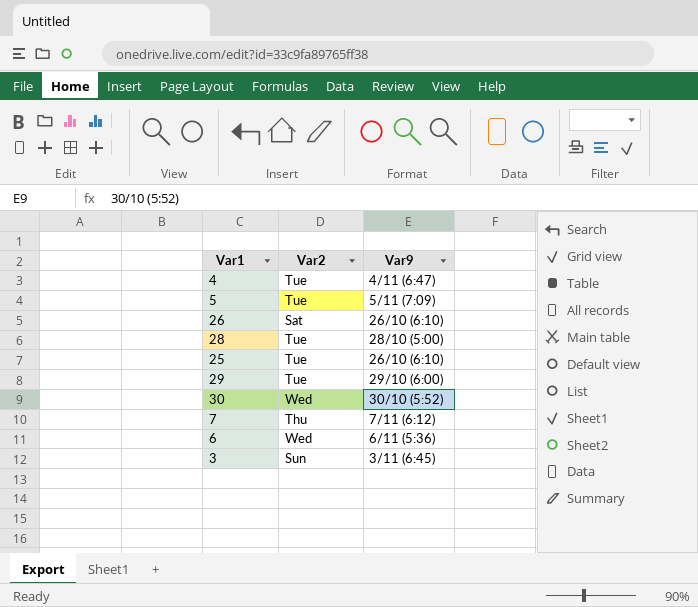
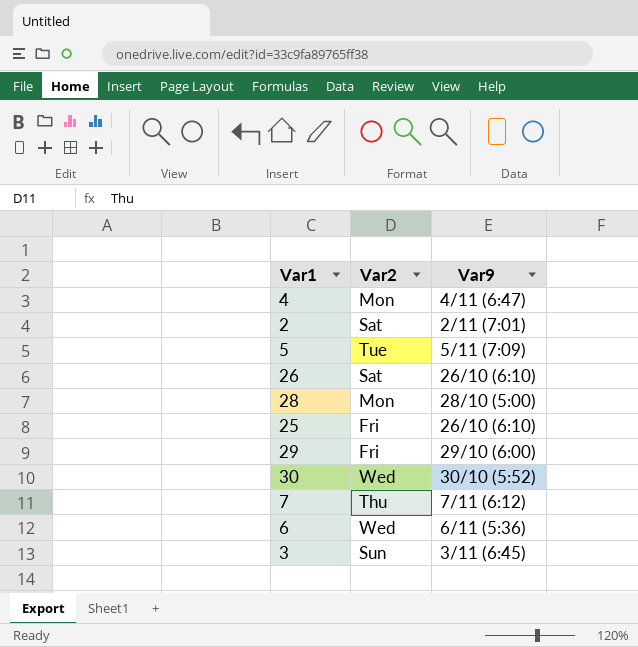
4 | Var2: Tue -> Mon
row 2: none -> Sat | 2/11 (7:01)
28 | Var2: Tue -> Mon
25 | Var2: Tue -> Fri
29 | Var2: Tue -> Fri

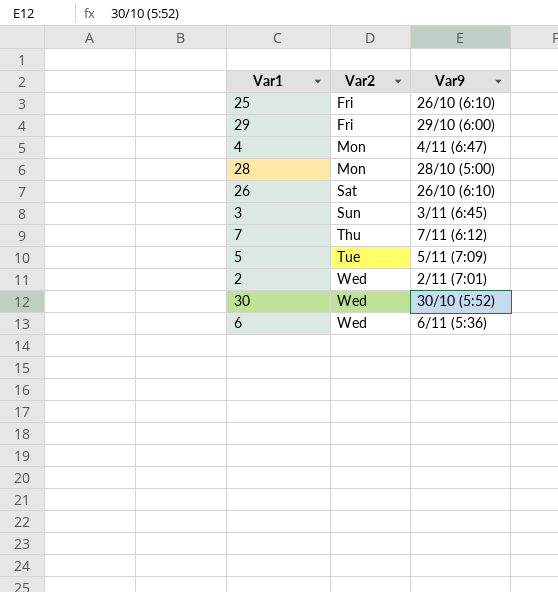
row order: none -> Var2 ascending
2 | Var2: Sat -> Wed

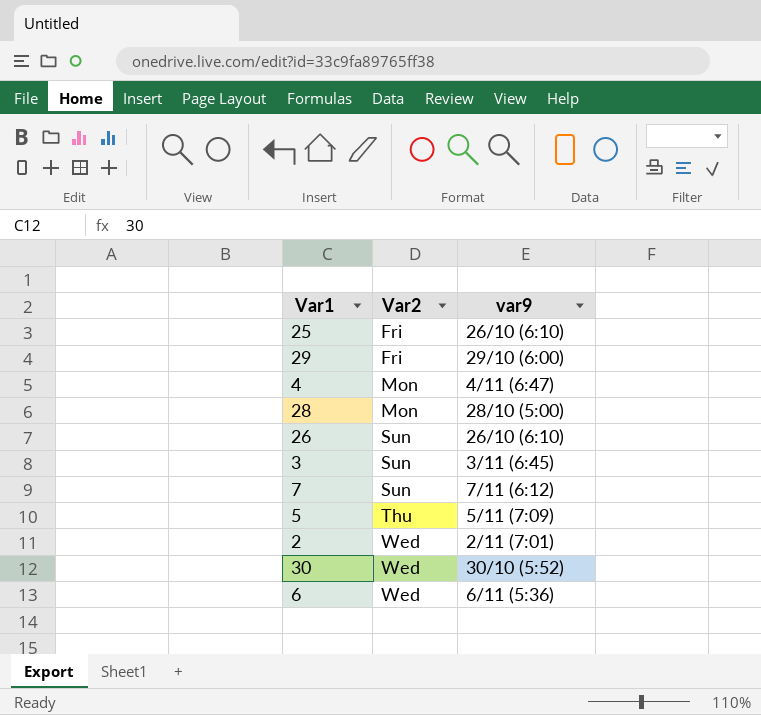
column name: Var9 -> var9
26 | Var2: Sat -> Sun
7 | Var2: Thu -> Sun
5 | Var2: Tue -> Thu

